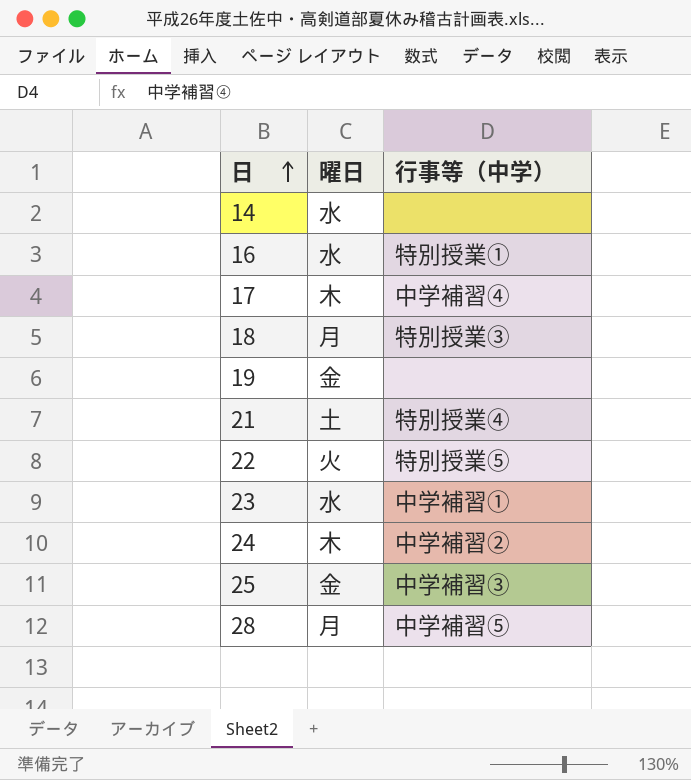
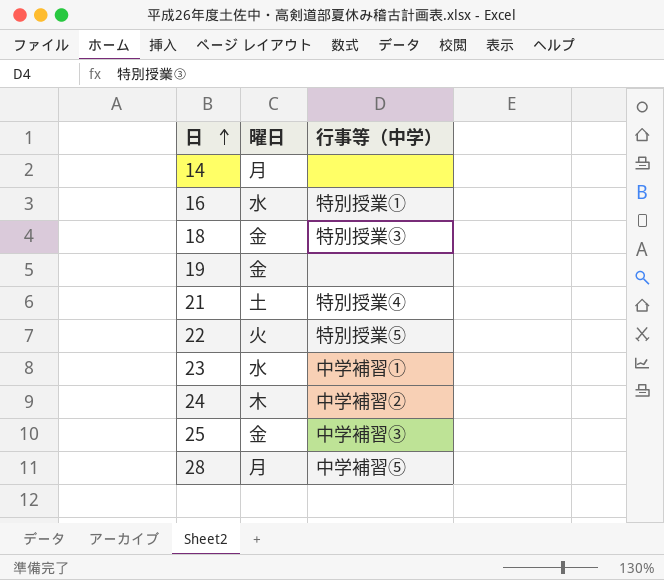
row 17: 木 | 中学補習④ -> none
14 | 曜日: 水 -> 月
18 | 曜日: 月 -> 金

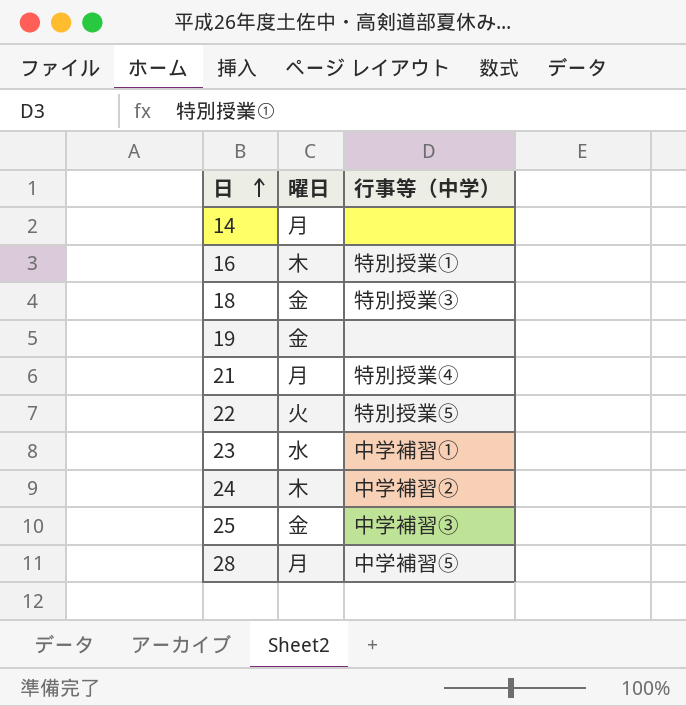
16 | 曜日: 水 -> 木
21 | 曜日: 土 -> 月

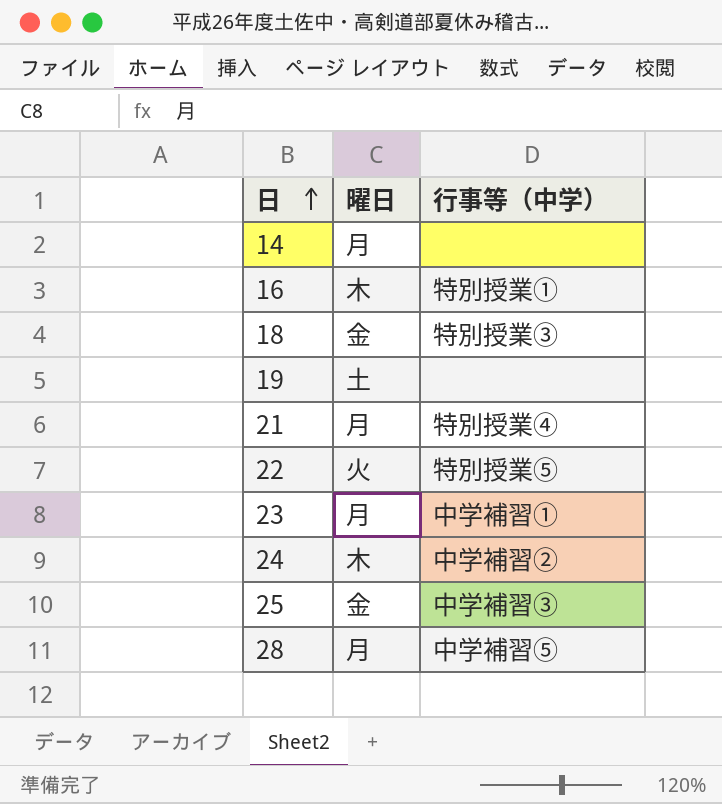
19 | 曜日: 金 -> 土
23 | 曜日: 水 -> 月

